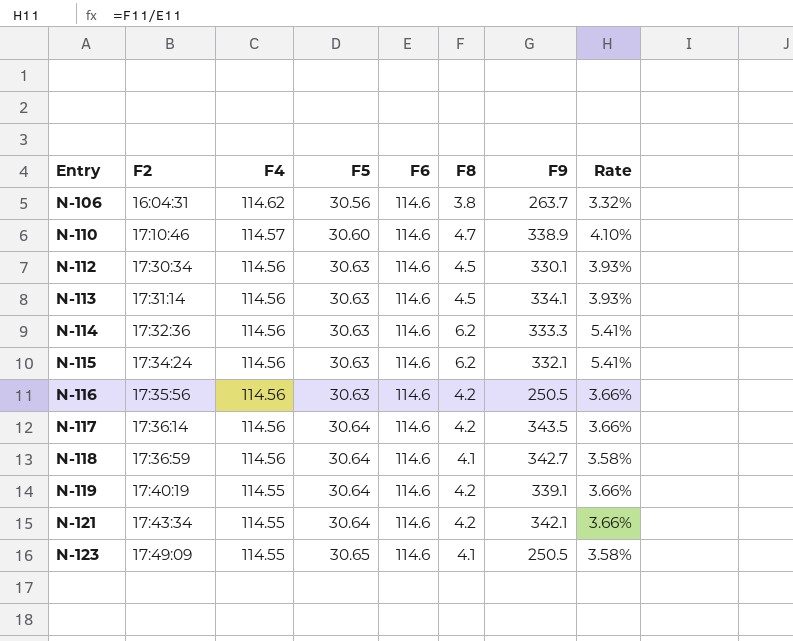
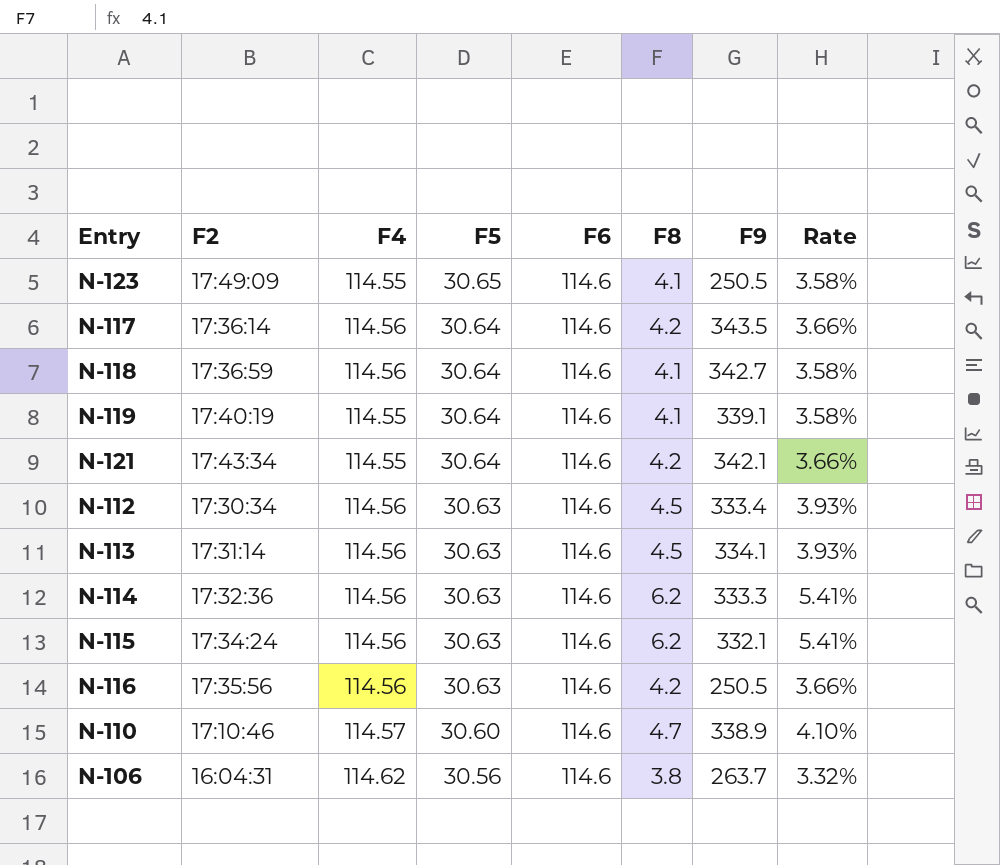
row order: Entry ascending -> F5 descending
N-119 | F8: 4.2 -> 4.1
N-119 | Rate: 3.66% -> 3.58%
N-112 | F9: 330.1 -> 333.4

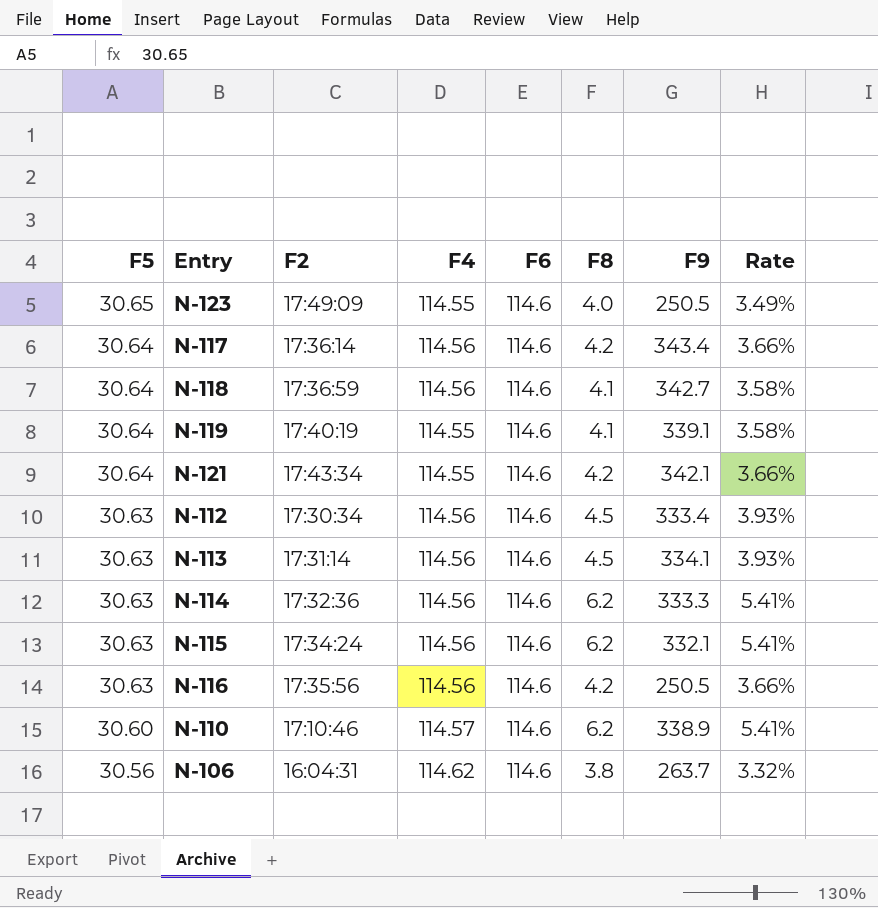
column F5 | position: 4 -> 1
N-123 | F8: 4.1 -> 4.0
N-123 | Rate: 3.58% -> 3.49%
N-117 | F9: 343.5 -> 343.4
N-110 | F8: 4.7 -> 6.2
N-110 | Rate: 4.10% -> 5.41%

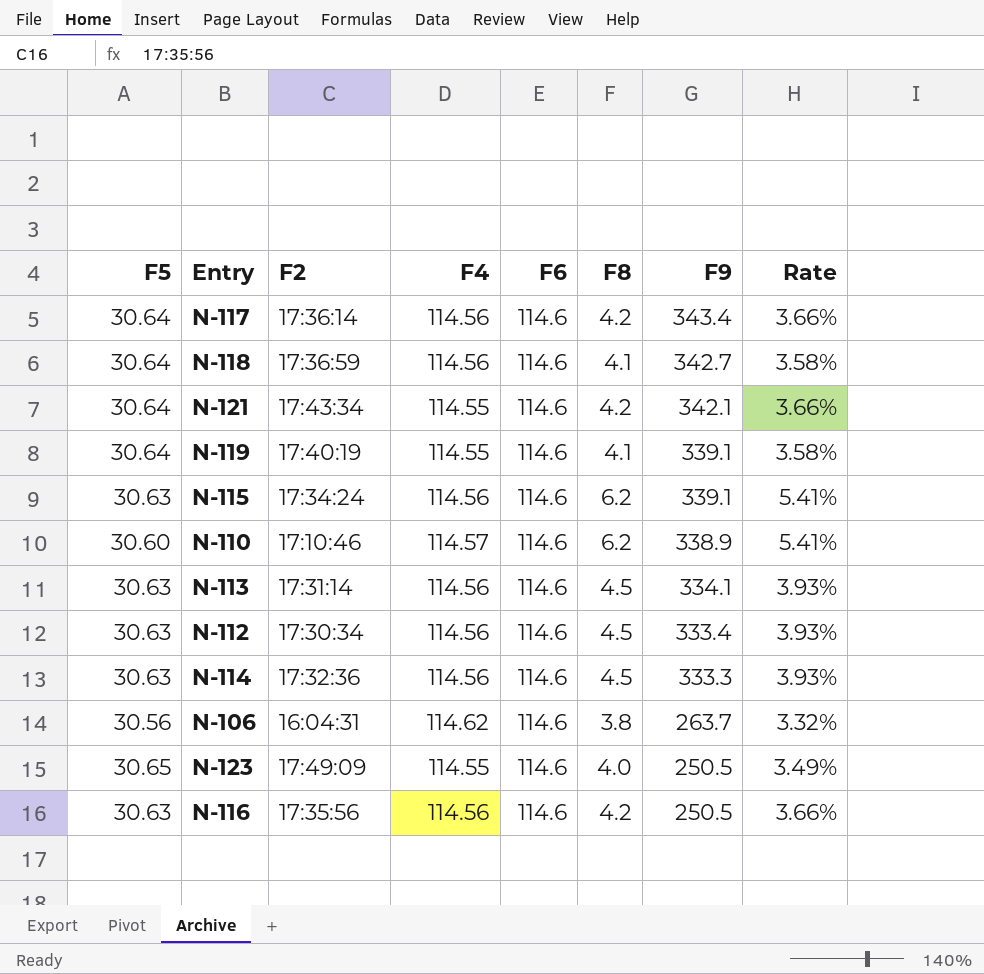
row order: F5 descending -> F9 descending
N-115 | F9: 332.1 -> 339.1
N-114 | F8: 6.2 -> 4.5
N-114 | Rate: 5.41% -> 3.93%

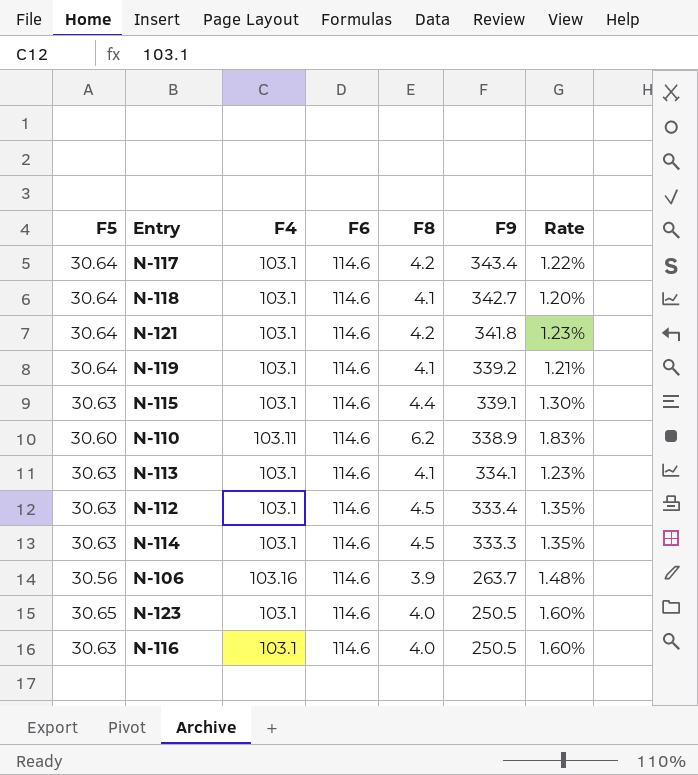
column F2 | position: 3 -> none
column Rate | formula: [F8] / [F6] -> [F8] / [F9]
N-117 | F4: 114.56 -> 103.1
N-118 | F4: 114.56 -> 103.1
N-121 | F4: 114.55 -> 103.1
N-121 | F9: 342.1 -> 341.8
N-119 | F4: 114.55 -> 103.1
N-119 | F9: 339.1 -> 339.2
N-115 | F4: 114.56 -> 103.1
N-115 | F8: 6.2 -> 4.4
N-110 | F4: 114.57 -> 103.11
N-113 | F4: 114.56 -> 103.1
N-113 | F8: 4.5 -> 4.1
N-112 | F4: 114.56 -> 103.1
N-114 | F4: 114.56 -> 103.1
N-106 | F4: 114.62 -> 103.16
N-106 | F8: 3.8 -> 3.9
N-123 | F4: 114.55 -> 103.1
N-116 | F4: 114.56 -> 103.1
N-116 | F8: 4.2 -> 4.0

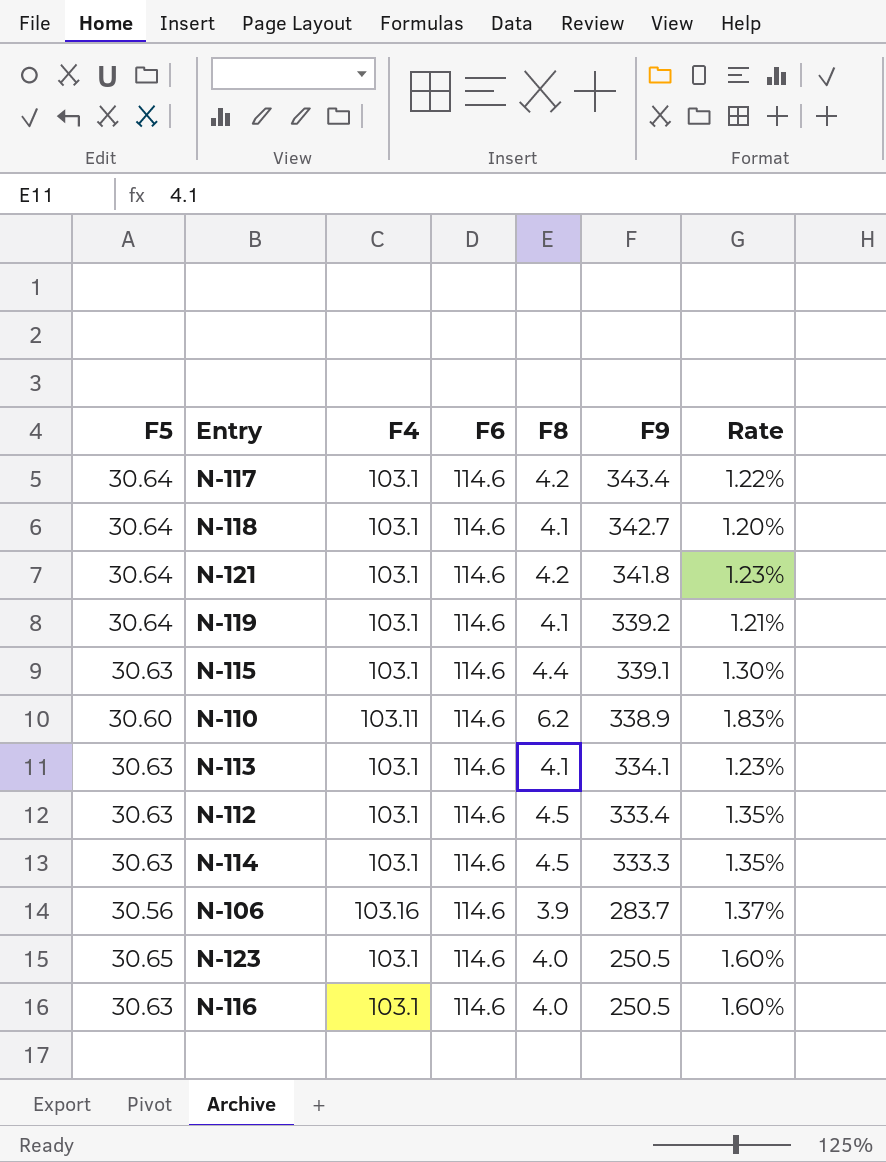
N-106 | F9: 263.7 -> 283.7
N-106 | Rate: 1.48% -> 1.37%

